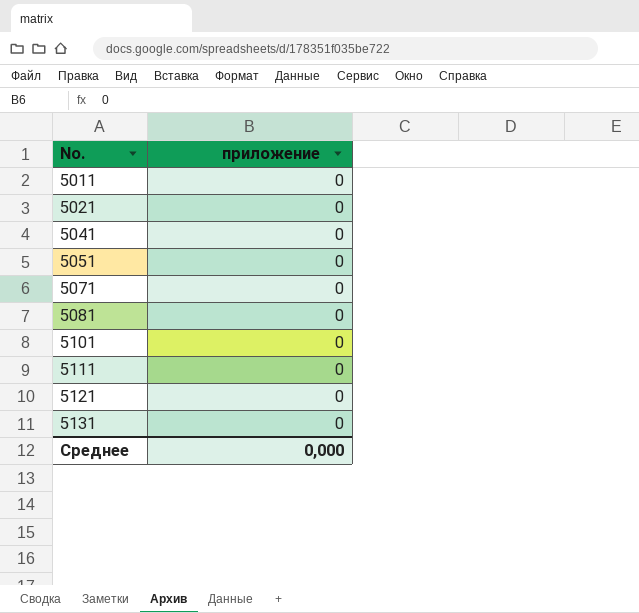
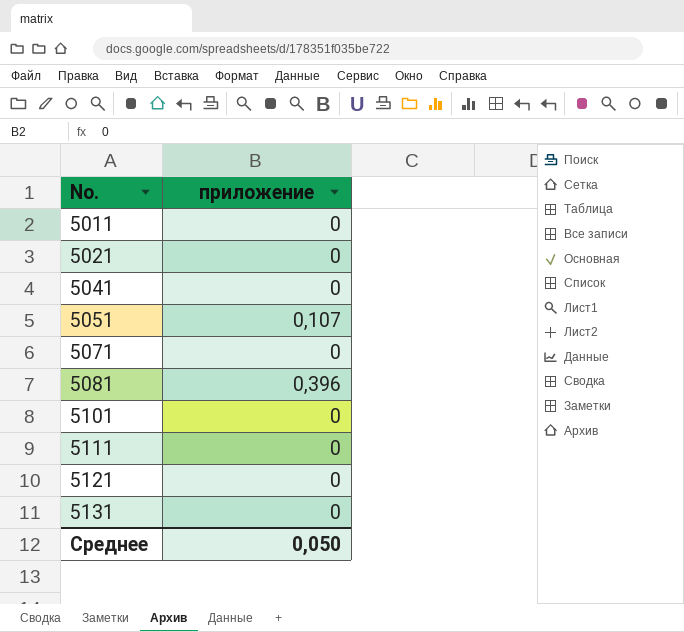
5051 | приложение: 0 -> 0,107
5081 | приложение: 0 -> 0,396
Среднее | приложение: 0,000 -> 0,050

